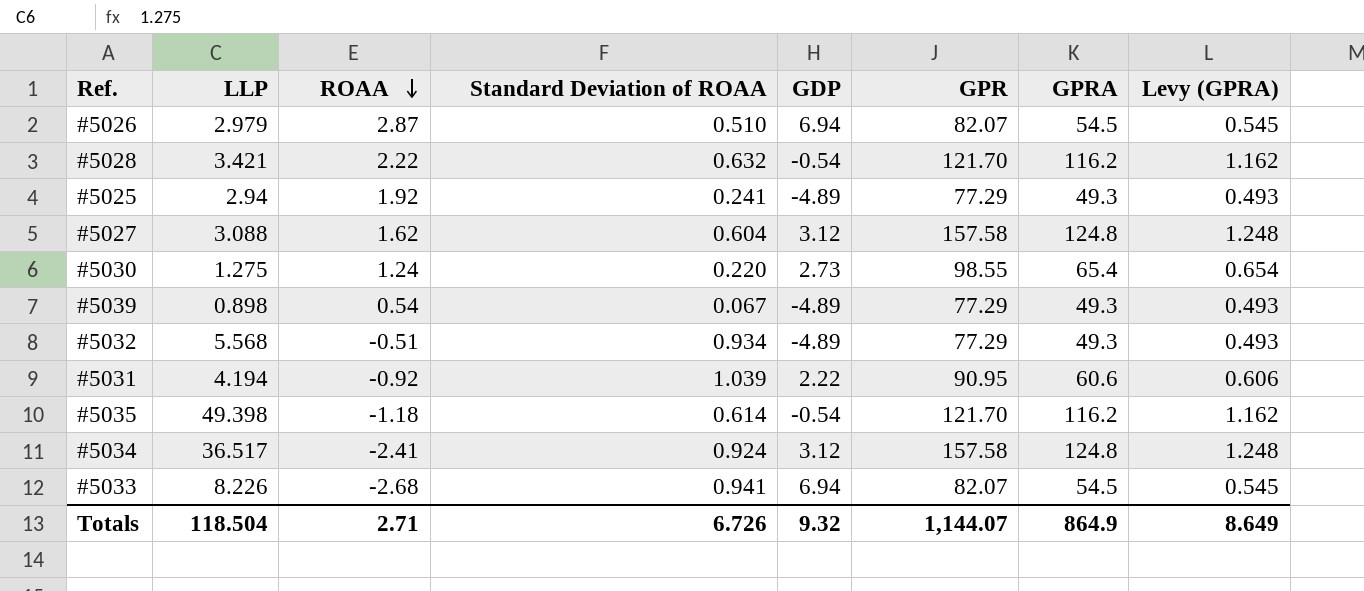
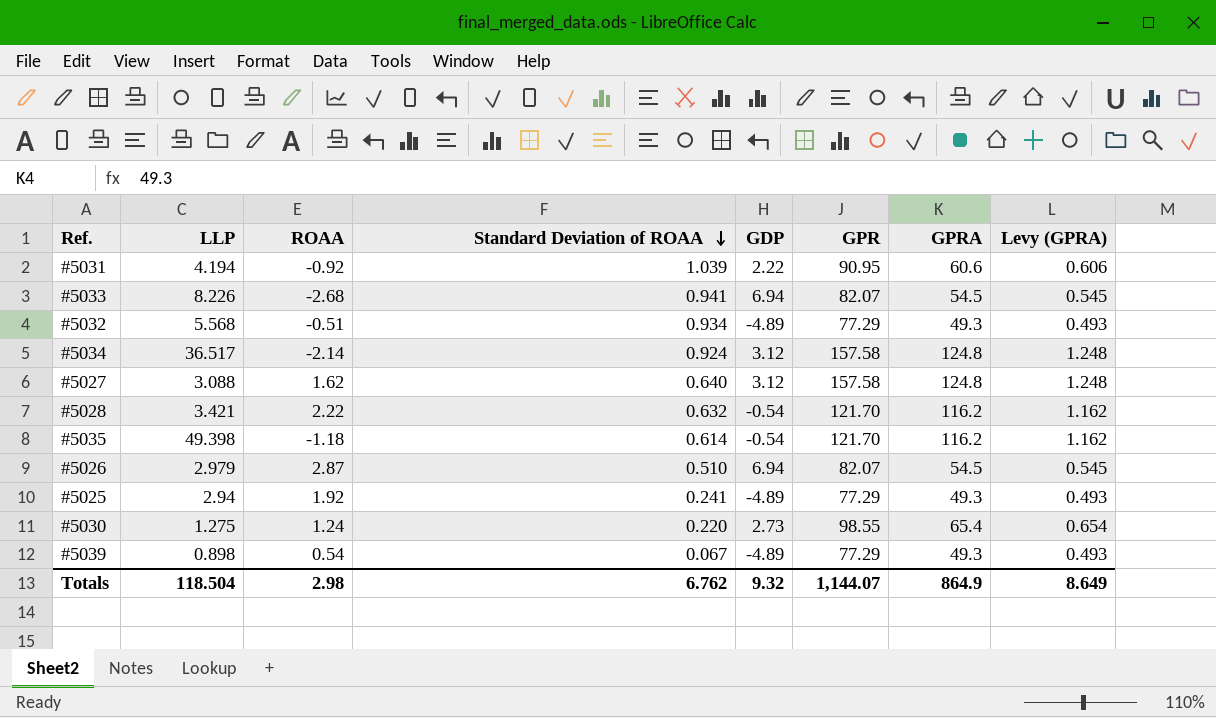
row order: ROAA descending -> Standard Deviation of ROAA descending
#5034 | ROAA: -2.41 -> -2.14
#5027 | Standard Deviation of ROAA: 0.604 -> 0.640
Totals | ROAA: 2.71 -> 2.98
Totals | Standard Deviation of ROAA: 6.726 -> 6.762

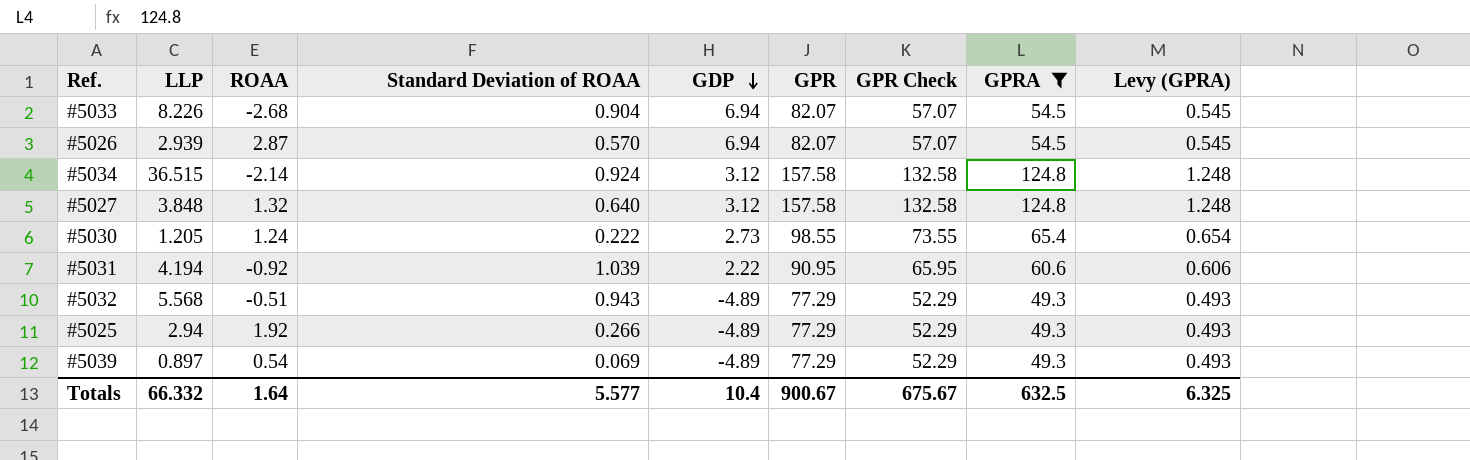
filter: none -> GPRA != 116.2
row order: Standard Deviation of ROAA descending -> GDP descending
column GPR Check | formula: none -> [GPR] - 25
#5033 | Standard Deviation of ROAA: 0.941 -> 0.904
#5026 | LLP: 2.979 -> 2.939
#5026 | Standard Deviation of ROAA: 0.510 -> 0.570
#5034 | LLP: 36.517 -> 36.515
#5027 | LLP: 3.088 -> 3.848
#5027 | ROAA: 1.62 -> 1.32
#5030 | LLP: 1.275 -> 1.205
#5030 | Standard Deviation of ROAA: 0.220 -> 0.222
#5032 | Standard Deviation of ROAA: 0.934 -> 0.943
#5025 | Standard Deviation of ROAA: 0.241 -> 0.266
#5039 | LLP: 0.898 -> 0.897
#5039 | Standard Deviation of ROAA: 0.067 -> 0.069
Totals | LLP: 118.504 -> 66.332
Totals | ROAA: 2.98 -> 1.64
Totals | Standard Deviation of ROAA: 6.762 -> 5.577
Totals | GDP: 9.32 -> 10.4
Totals | GPR: 1,144.07 -> 900.67
Totals | GPRA: 864.9 -> 632.5
Totals | Levy (GPRA): 8.649 -> 6.325

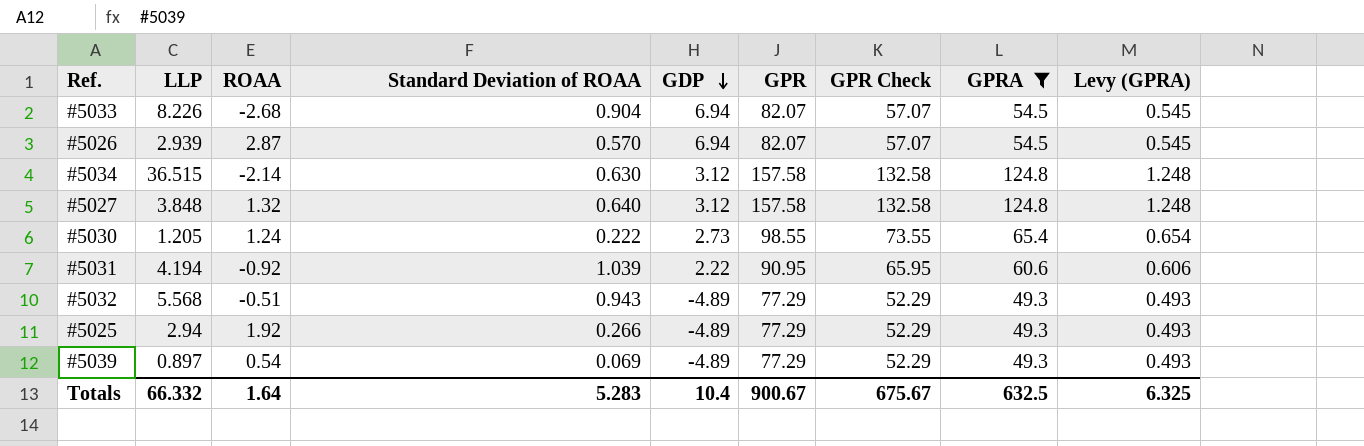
#5034 | Standard Deviation of ROAA: 0.924 -> 0.630
Totals | Standard Deviation of ROAA: 5.577 -> 5.283

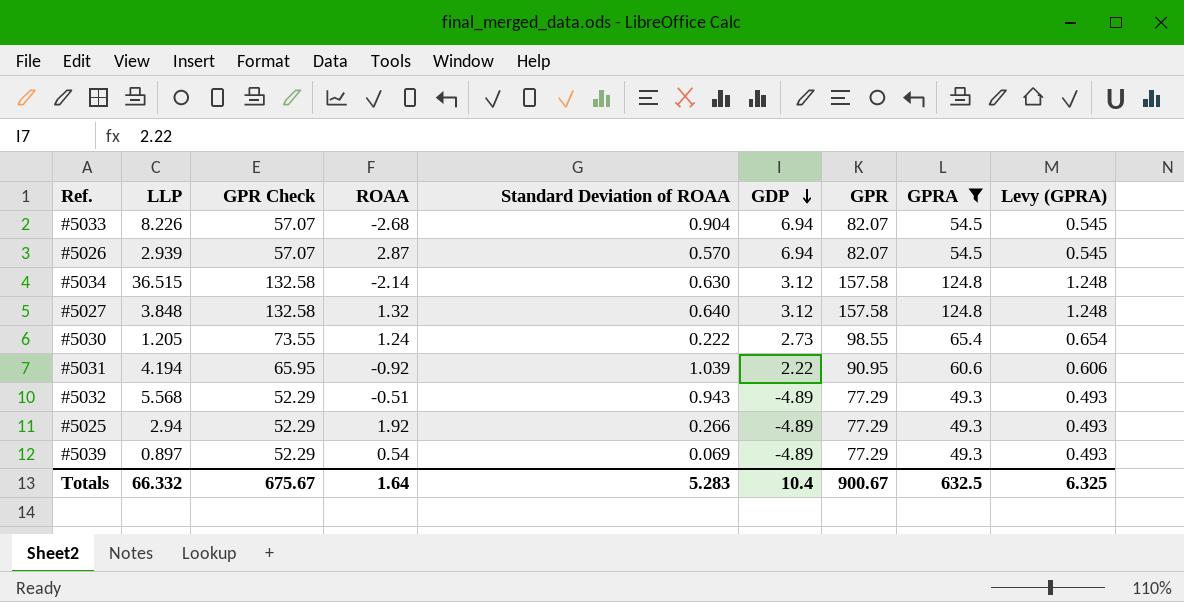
column GPR Check | position: 7 -> 3

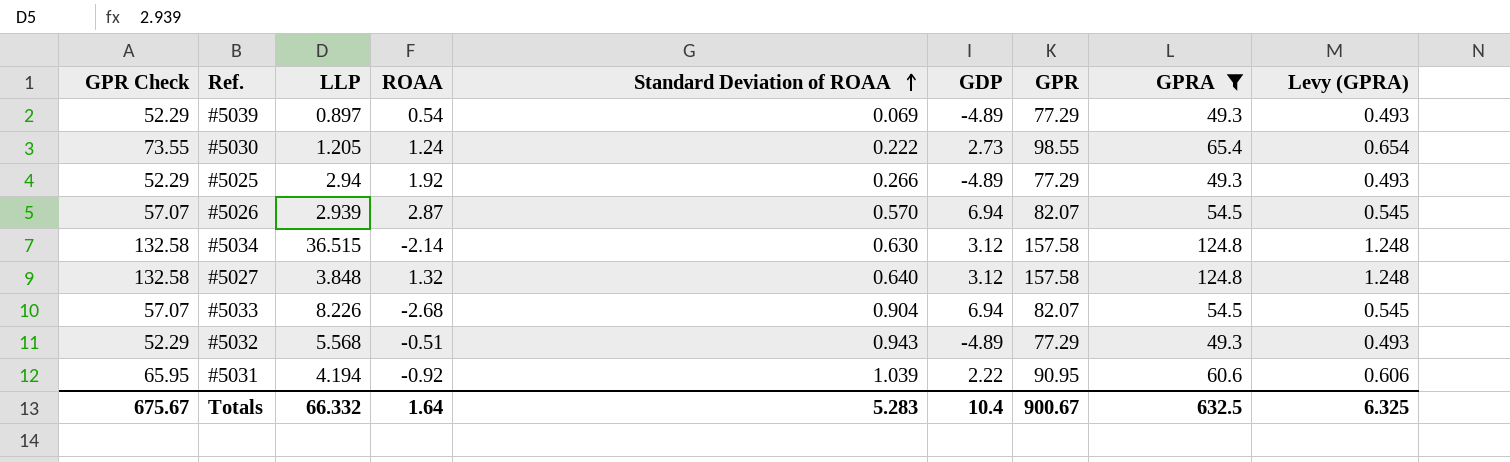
row order: GDP descending -> Standard Deviation of ROAA ascending
column GPR Check | position: 3 -> 1

